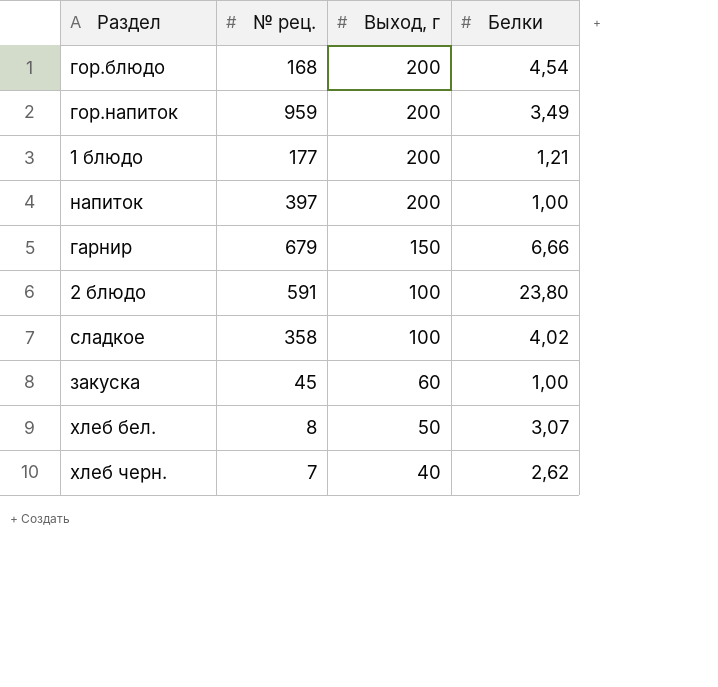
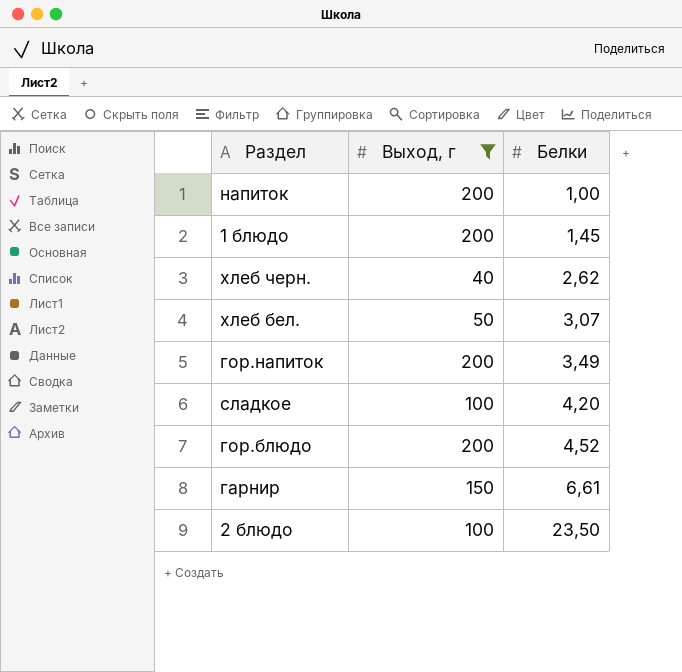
filter: none -> Выход, г != 60
row order: Выход, г descending -> Белки ascending
column № рец. | position: 2 -> none
1 блюдо | Белки: 1,21 -> 1,45
сладкое | Белки: 4,02 -> 4,20
гор.блюдо | Белки: 4,54 -> 4,52
гарнир | Белки: 6,66 -> 6,61
2 блюдо | Белки: 23,80 -> 23,50

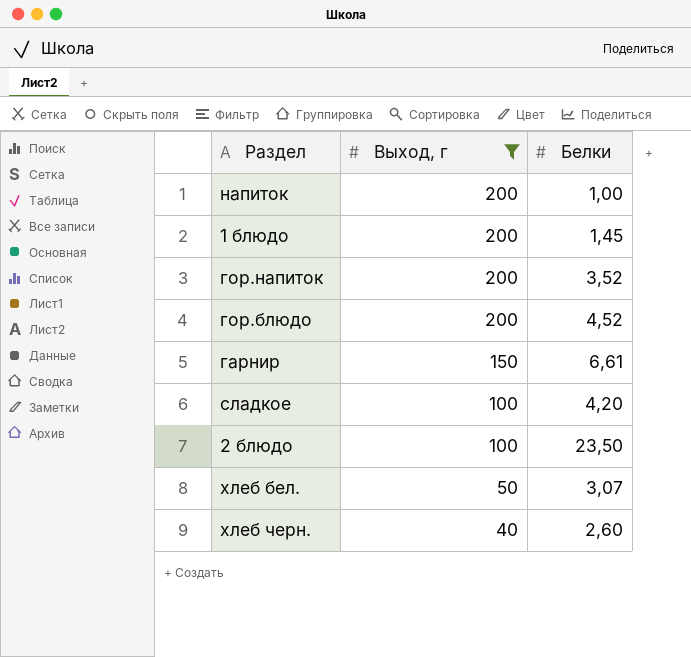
row order: Белки ascending -> Выход, г descending
гор.напиток | Белки: 3,49 -> 3,52
хлеб черн. | Белки: 2,62 -> 2,60

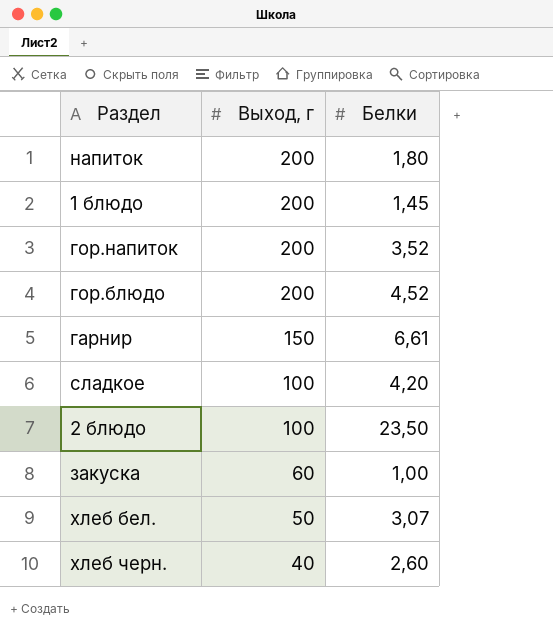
filter: Выход, г != 60 -> none
напиток | Белки: 1,00 -> 1,80

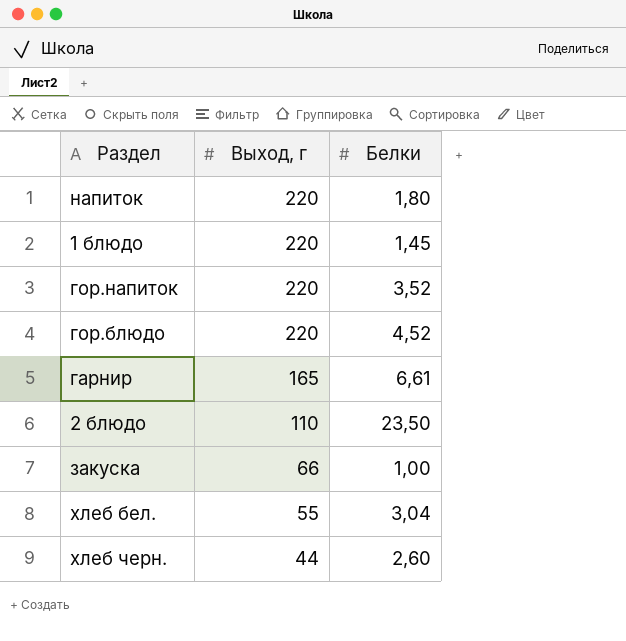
row сладкое: 100 | 4,20 -> none
напиток | Выход, г: 200 -> 220
1 блюдо | Выход, г: 200 -> 220
гор.напиток | Выход, г: 200 -> 220
гор.блюдо | Выход, г: 200 -> 220
гарнир | Выход, г: 150 -> 165
2 блюдо | Выход, г: 100 -> 110
закуска | Выход, г: 60 -> 66
хлеб бел. | Выход, г: 50 -> 55
хлеб бел. | Белки: 3,07 -> 3,04
хлеб черн. | Выход, г: 40 -> 44

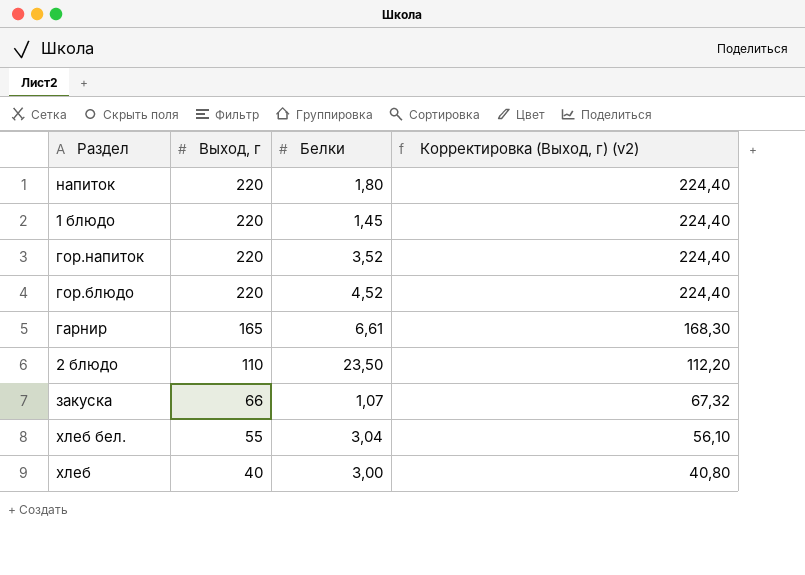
column Корректировка (Выход, г) (v2) | formula: none -> [Выход, г] * 1,02
row хлеб черн.: 44 | 2,60 -> none
закуска | Белки: 1,00 -> 1,07
row хлеб: none -> 40 | 3,00 | 40,80

